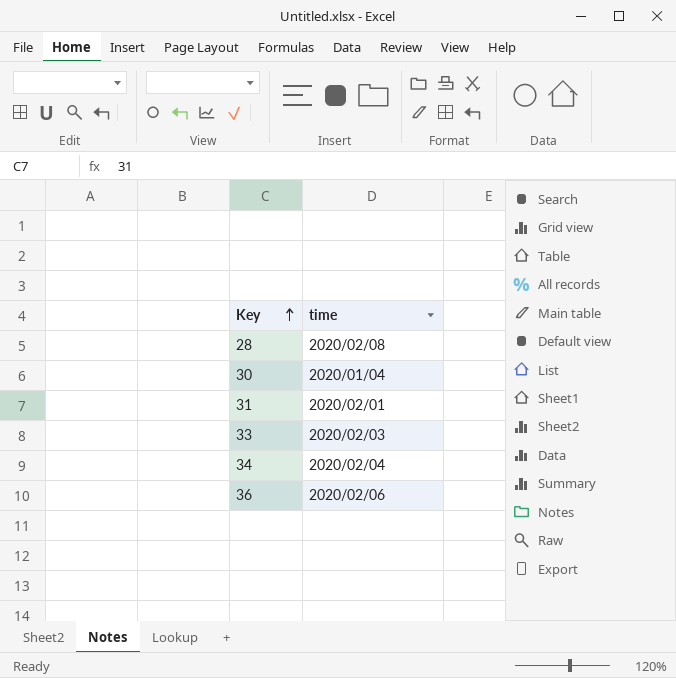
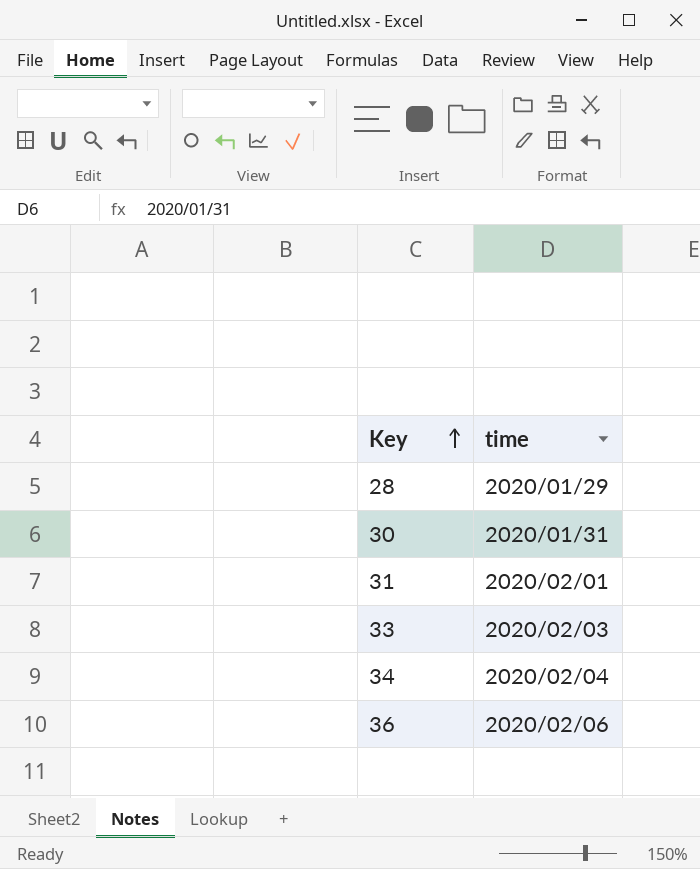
28 | time: 2020/02/08 -> 2020/01/29
30 | time: 2020/01/04 -> 2020/01/31

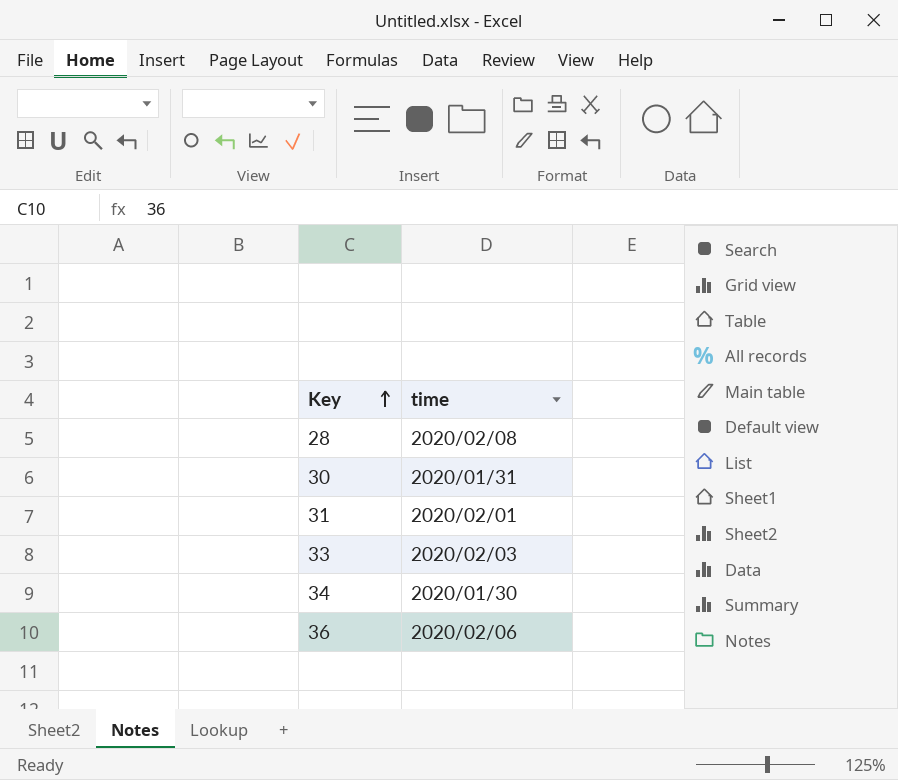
28 | time: 2020/01/29 -> 2020/02/08
34 | time: 2020/02/04 -> 2020/01/30

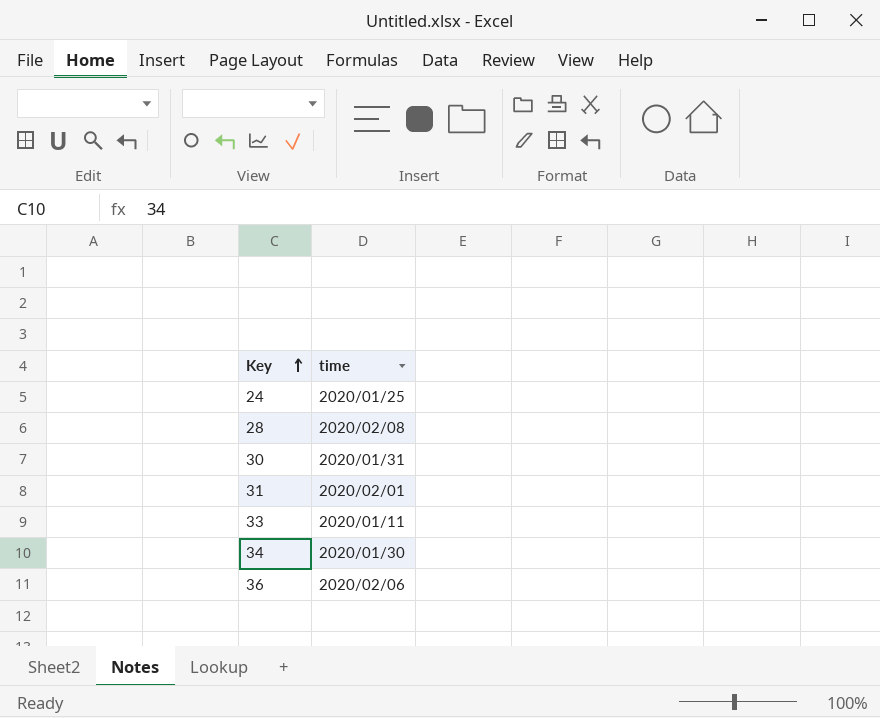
row 24: none -> 2020/01/25
33 | time: 2020/02/03 -> 2020/01/11

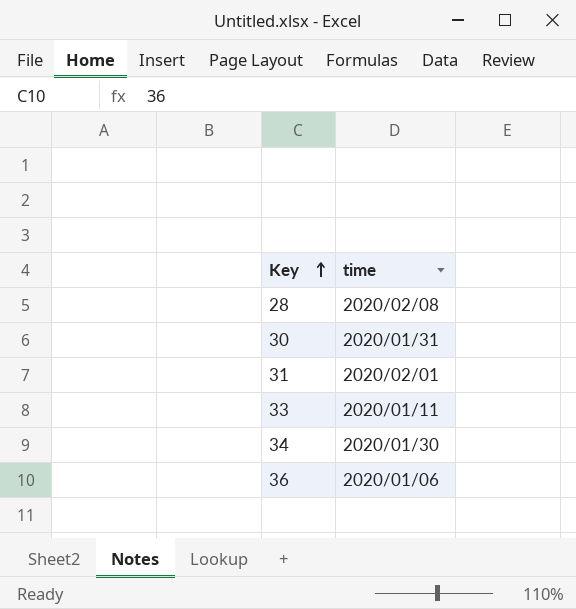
row 24: 2020/01/25 -> none
36 | time: 2020/02/06 -> 2020/01/06

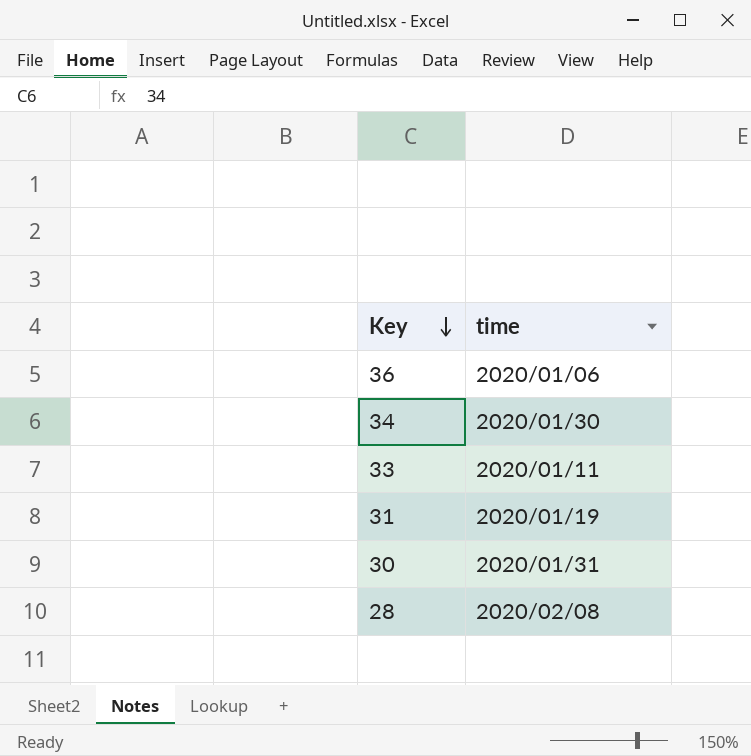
row order: Key ascending -> Key descending
31 | time: 2020/02/01 -> 2020/01/19

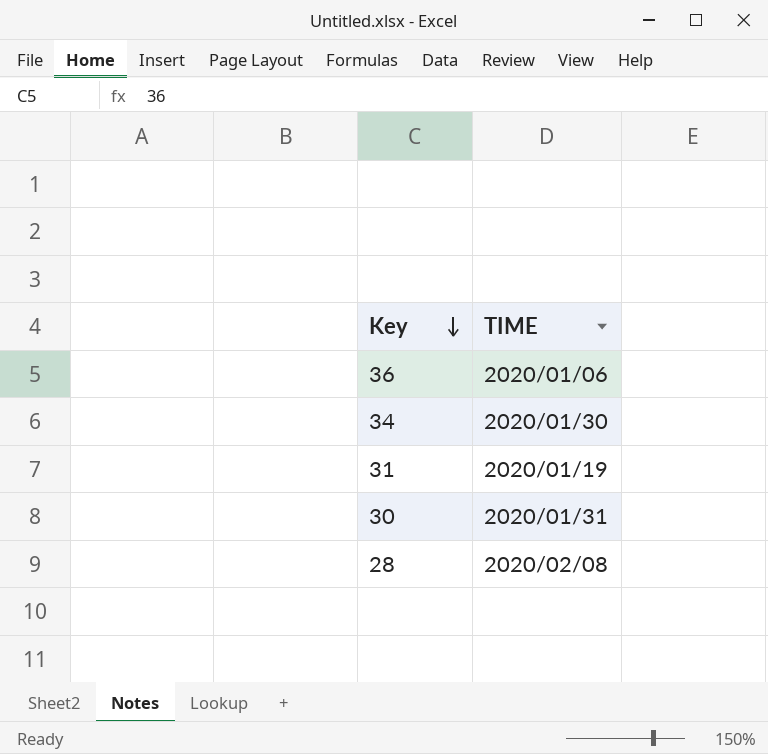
column name: time -> TIME
row 33: 2020/01/11 -> none

